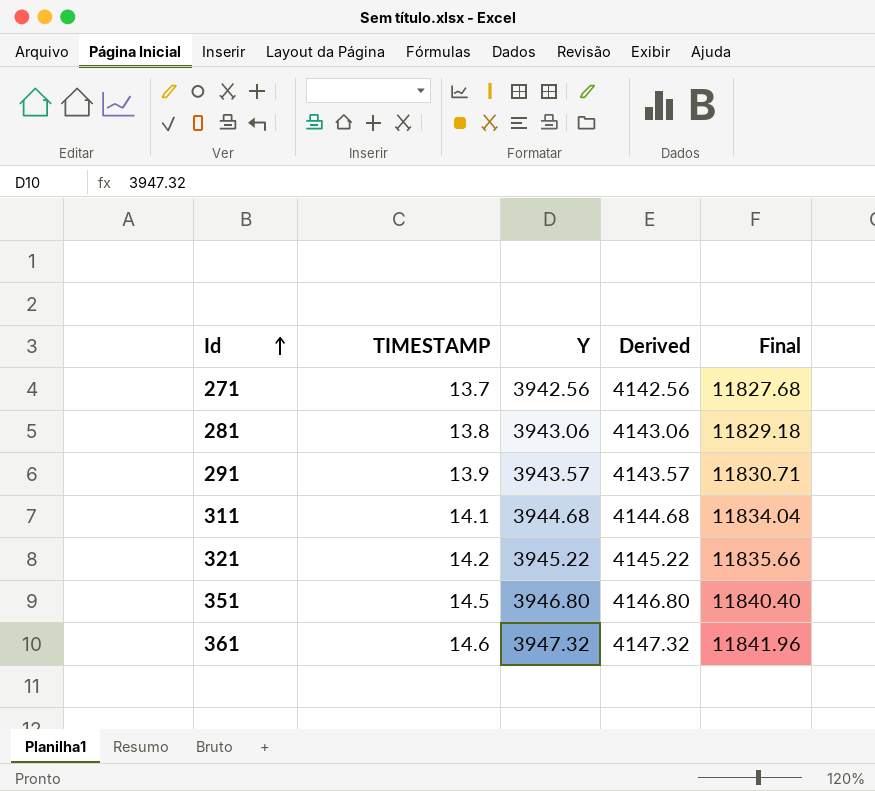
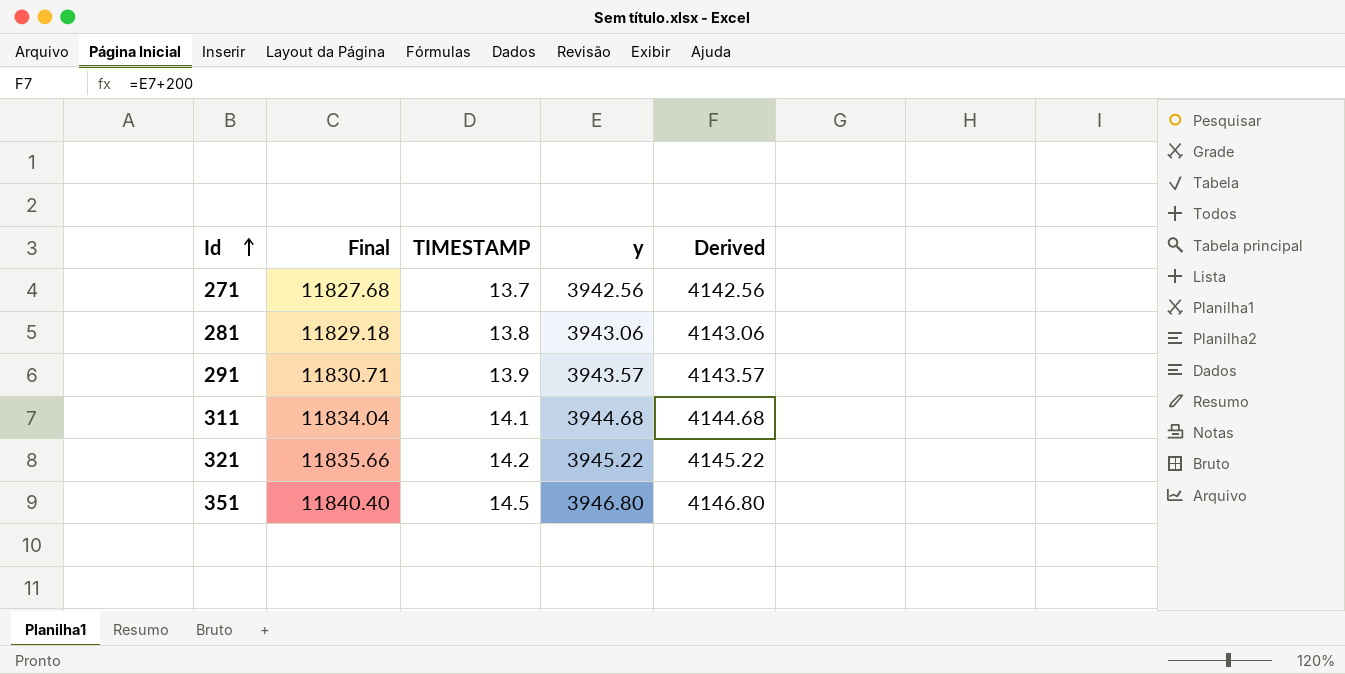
column Final | position: 5 -> 2
column name: Y -> y
row 361: 14.6 | 3947.32 | 4147.32 | 11841.96 -> none

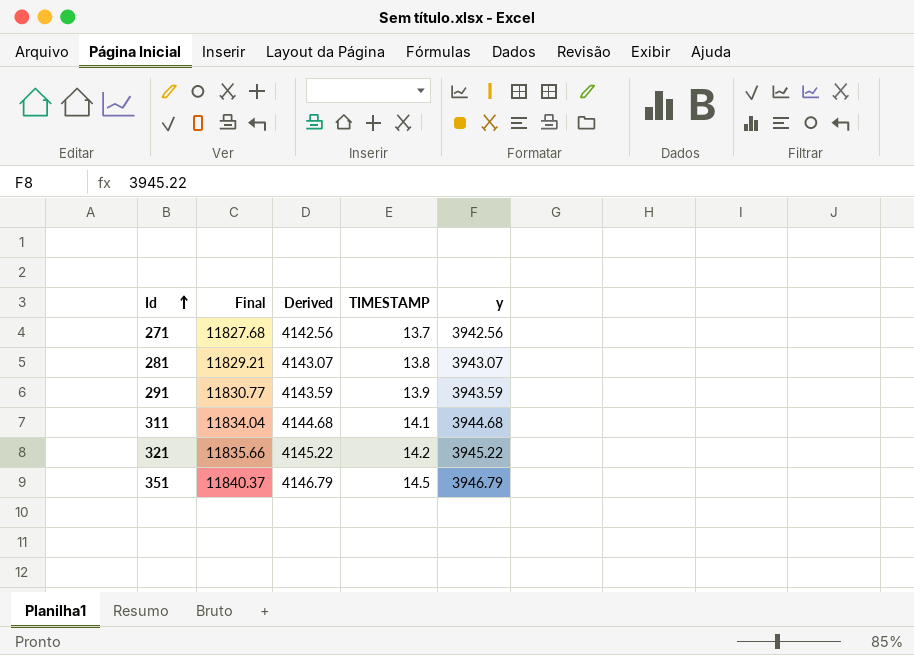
column Derived | position: 5 -> 3
281 | Final: 11829.18 -> 11829.21
281 | Derived: 4143.06 -> 4143.07
281 | y: 3943.06 -> 3943.07
291 | Final: 11830.71 -> 11830.77
291 | Derived: 4143.57 -> 4143.59
291 | y: 3943.57 -> 3943.59
351 | Final: 11840.40 -> 11840.37
351 | Derived: 4146.80 -> 4146.79
351 | y: 3946.80 -> 3946.79

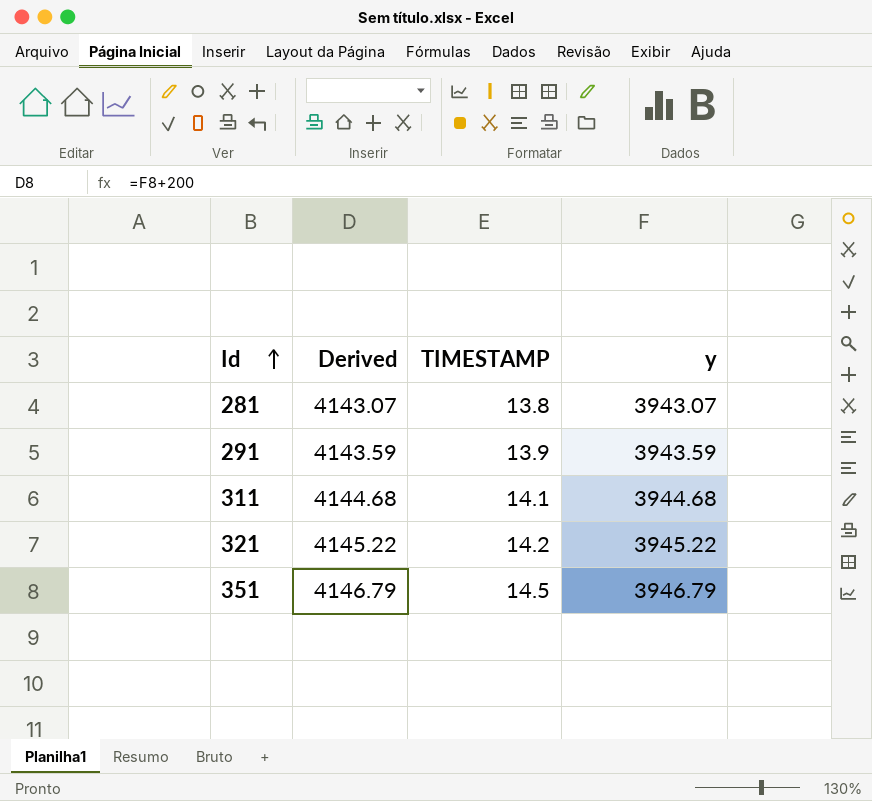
column Final | formula: [y] * 3 -> none
row 271: 11827.68 | 4142.56 | 13.7 | 3942.56 -> none

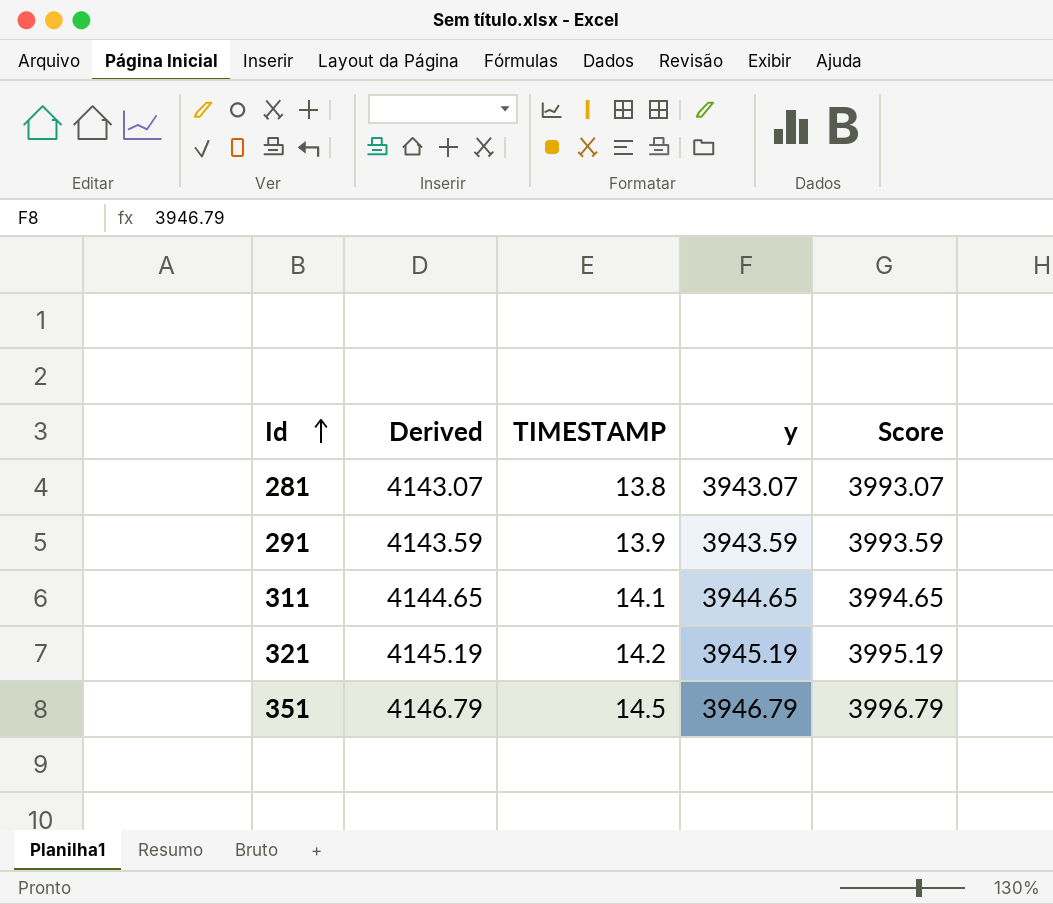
column Score | formula: none -> [y] + 50
311 | Derived: 4144.68 -> 4144.65
311 | y: 3944.68 -> 3944.65
321 | Derived: 4145.22 -> 4145.19
321 | y: 3945.22 -> 3945.19

